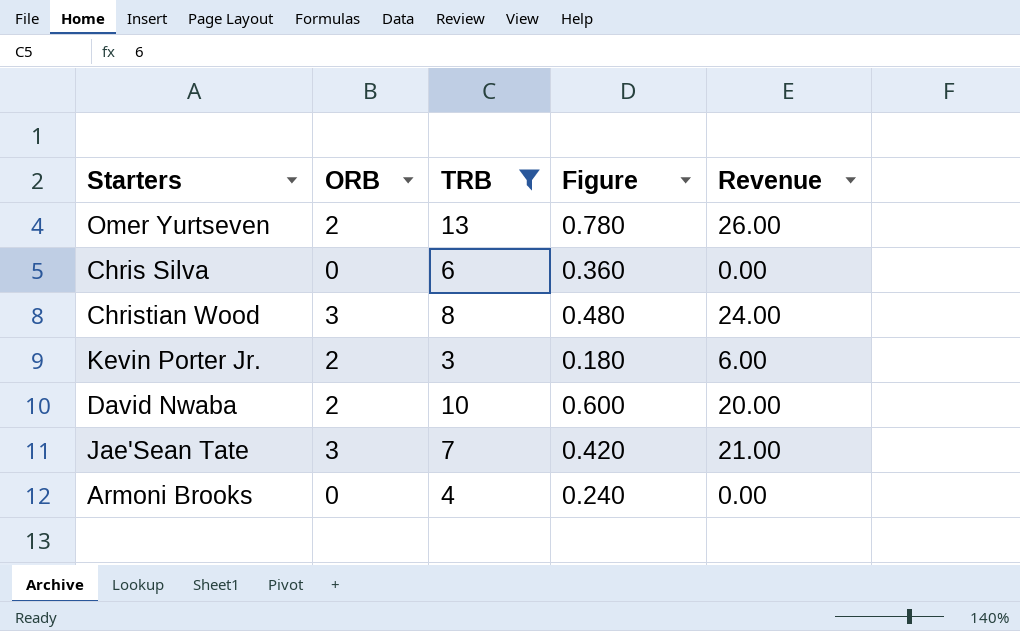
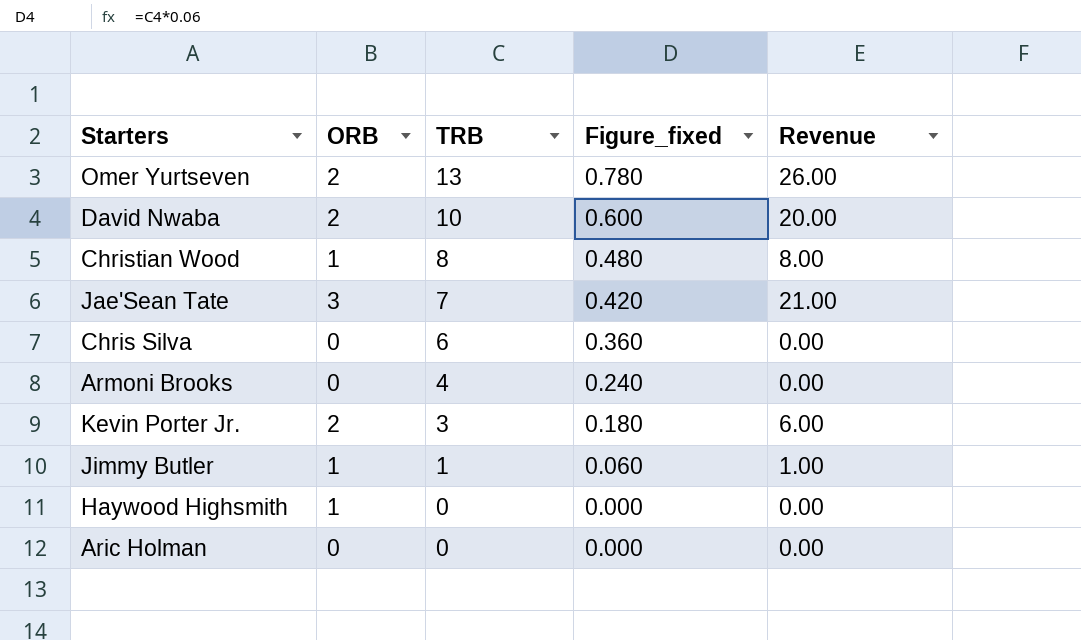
filter: TRB >= 3 -> none
row order: none -> TRB descending
column name: Figure -> Figure_fixed
Christian Wood | ORB: 3 -> 1
Christian Wood | Revenue: 24.00 -> 8.00

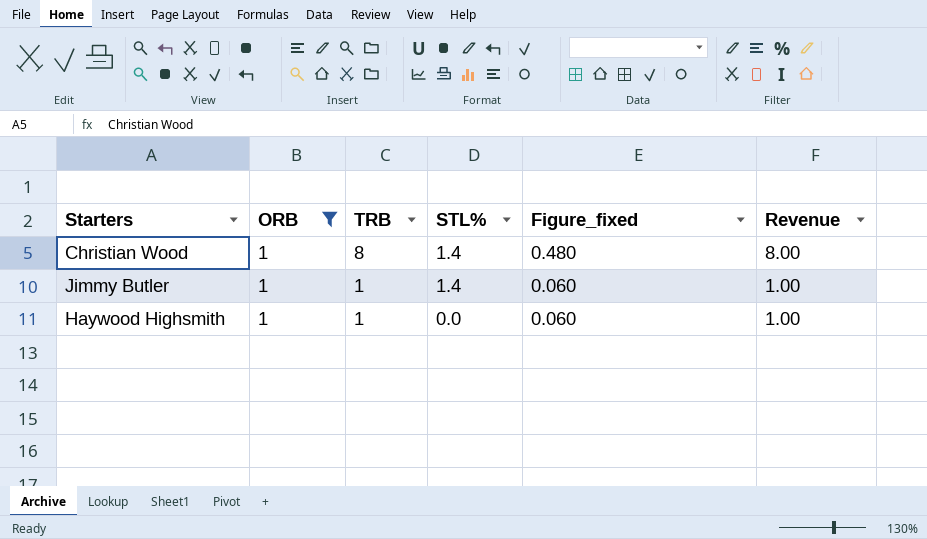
filter: none -> ORB = 1
column STL% | position: none -> 4
Haywood Highsmith | TRB: 0 -> 1
Haywood Highsmith | Figure_fixed: 0.000 -> 0.060
Haywood Highsmith | Revenue: 0.00 -> 1.00

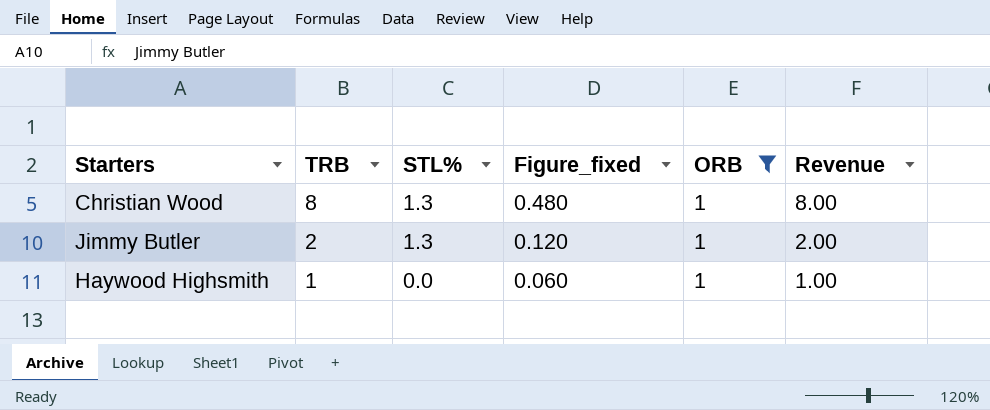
column ORB | position: 2 -> 5
Christian Wood | STL%: 1.4 -> 1.3
Jimmy Butler | TRB: 1 -> 2
Jimmy Butler | STL%: 1.4 -> 1.3
Jimmy Butler | Figure_fixed: 0.060 -> 0.120
Jimmy Butler | Revenue: 1.00 -> 2.00

